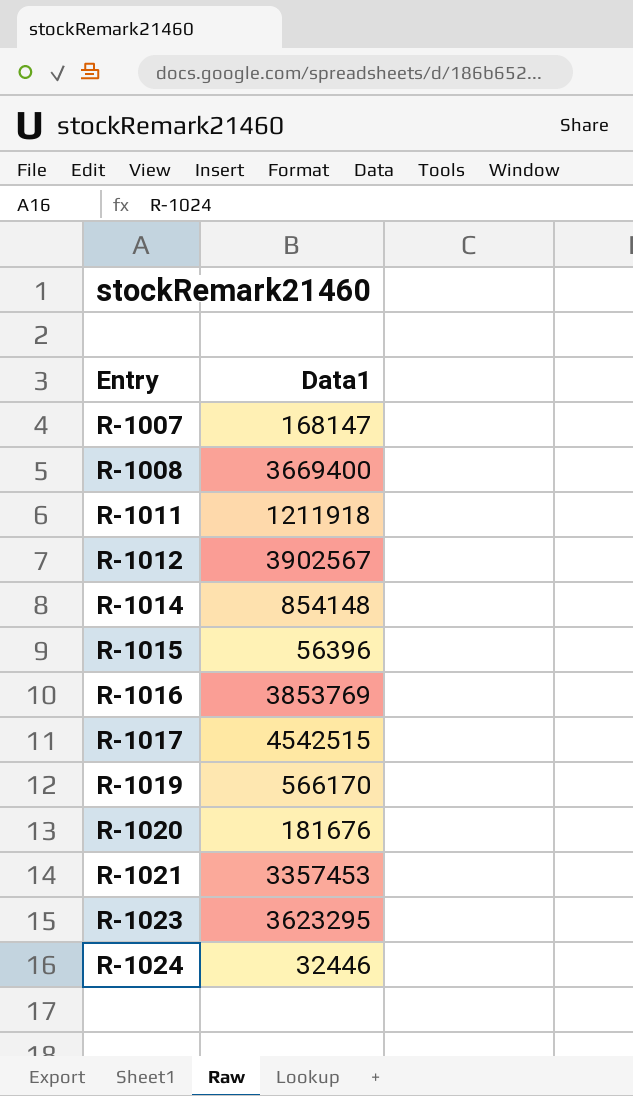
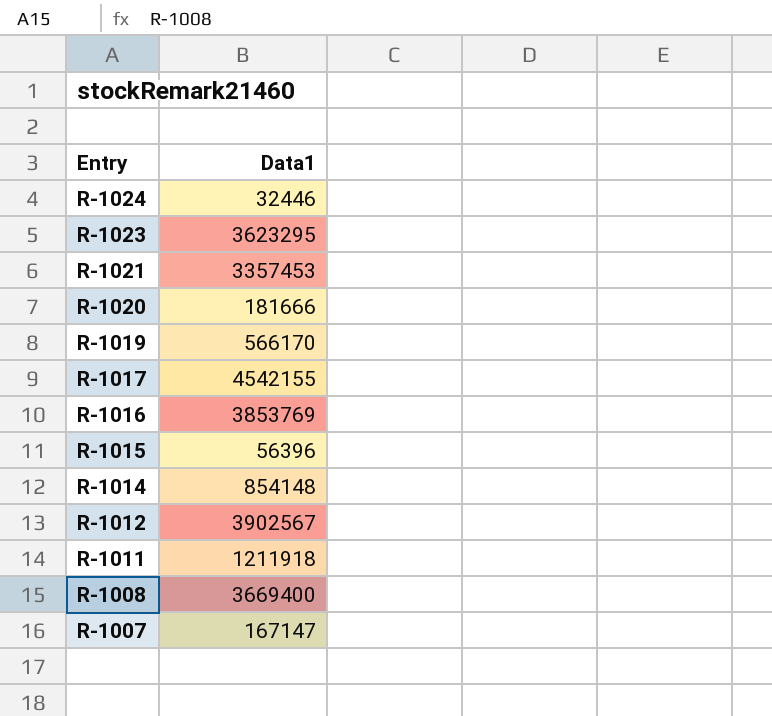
row order: Entry ascending -> Entry descending
R-1020 | Data1: 181676 -> 181666
R-1017 | Data1: 4542515 -> 4542155
R-1007 | Data1: 168147 -> 167147

